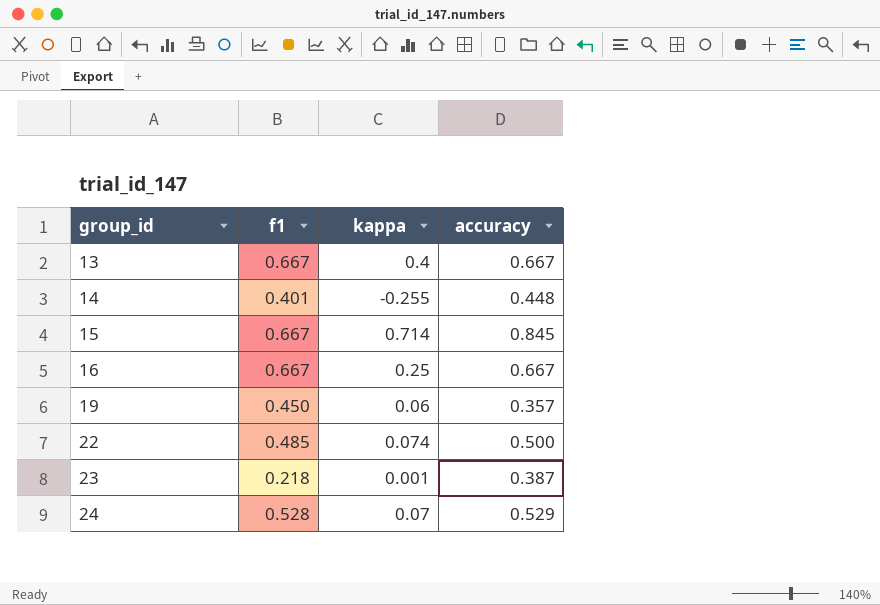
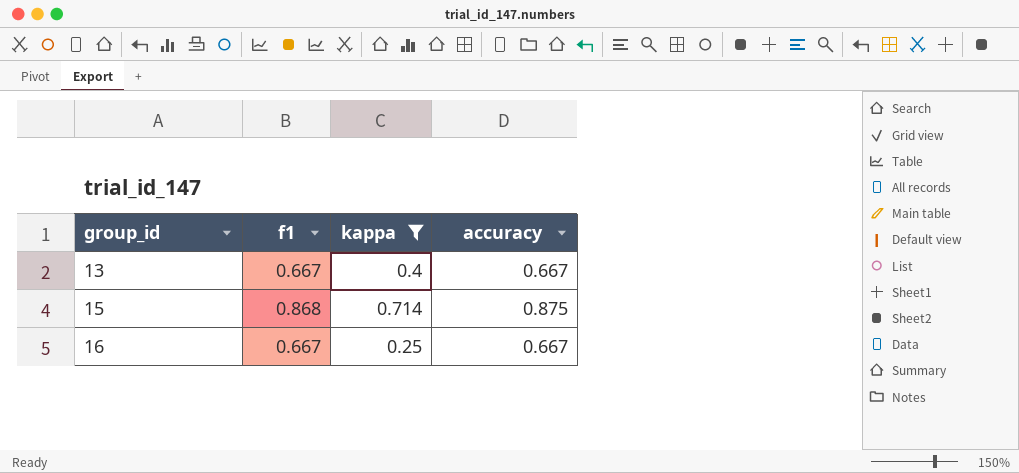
filter: none -> kappa >= 0.25
15 | f1: 0.667 -> 0.868
15 | accuracy: 0.845 -> 0.875

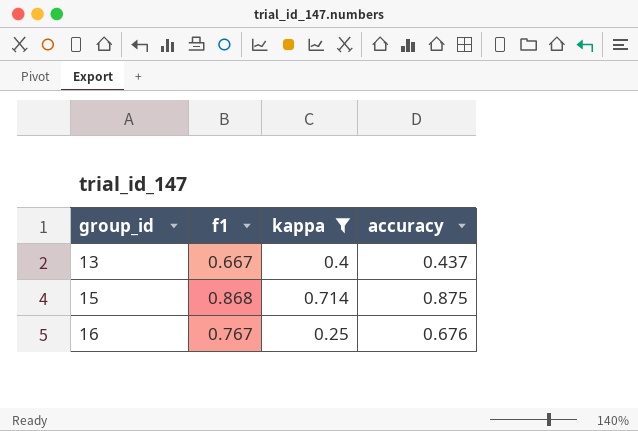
13 | accuracy: 0.667 -> 0.437
16 | f1: 0.667 -> 0.767
16 | accuracy: 0.667 -> 0.676

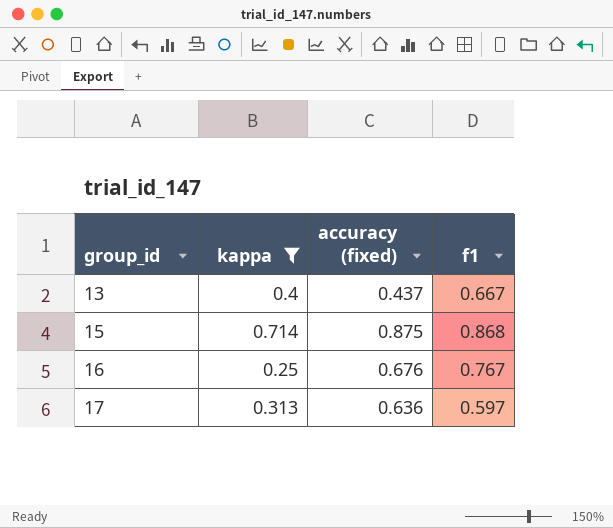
column name: accuracy -> accuracy (fixed)
column f1 | position: 2 -> 4
row 17: none -> 0.313 | 0.636 | 0.597

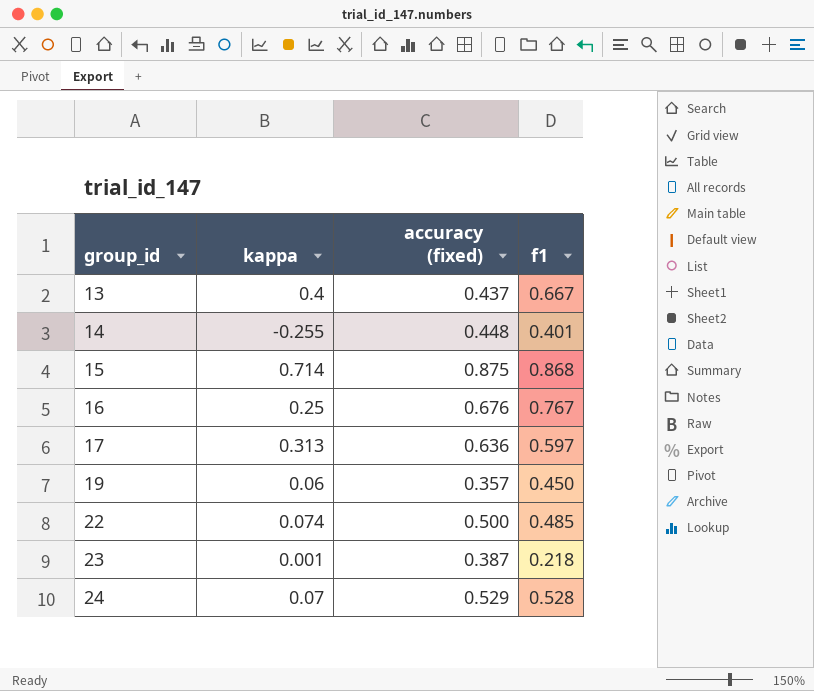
filter: kappa >= 0.25 -> none

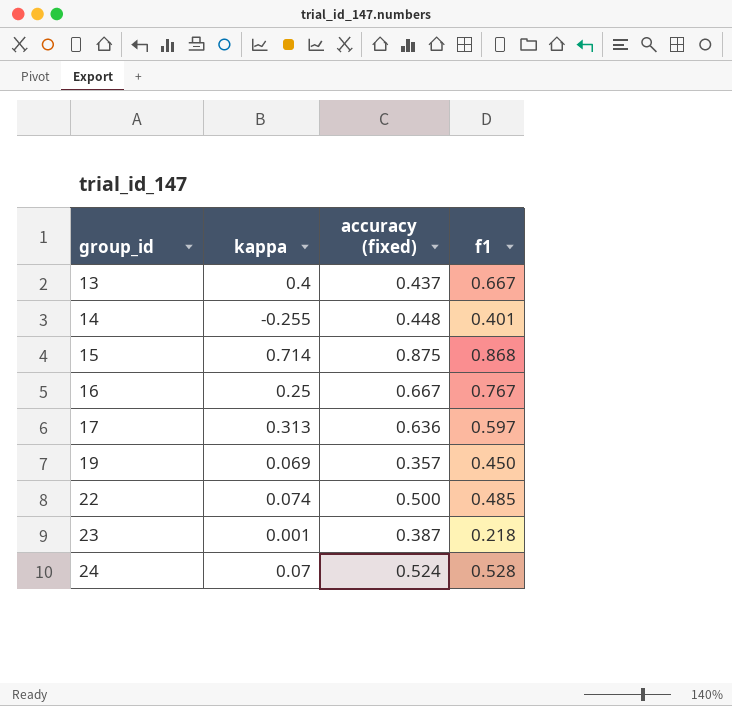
16 | accuracy (fixed): 0.676 -> 0.667
19 | kappa: 0.06 -> 0.069
24 | accuracy (fixed): 0.529 -> 0.524

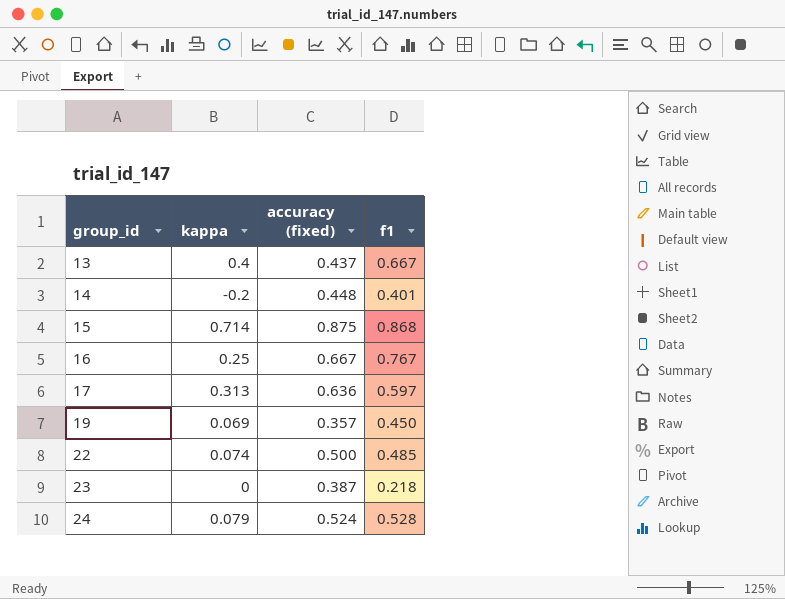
14 | kappa: -0.255 -> -0.2
23 | kappa: 0.001 -> 0
24 | kappa: 0.07 -> 0.079

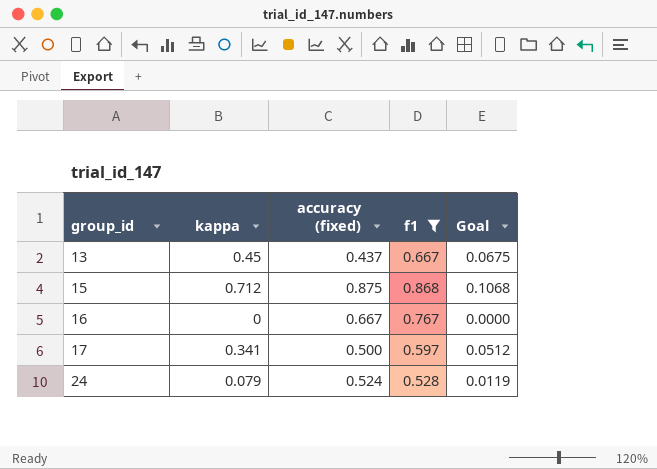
filter: none -> f1 >= 0.528
column Goal | formula: none -> [kappa] * 0.15
13 | kappa: 0.4 -> 0.45
15 | kappa: 0.714 -> 0.712
16 | kappa: 0.25 -> 0
17 | kappa: 0.313 -> 0.341
17 | accuracy (fixed): 0.636 -> 0.500

